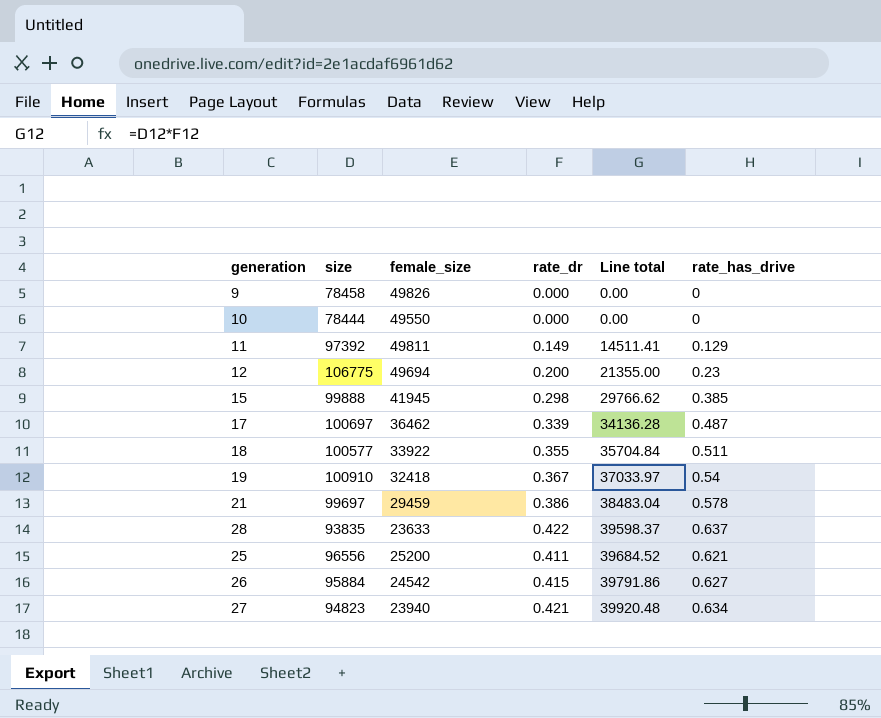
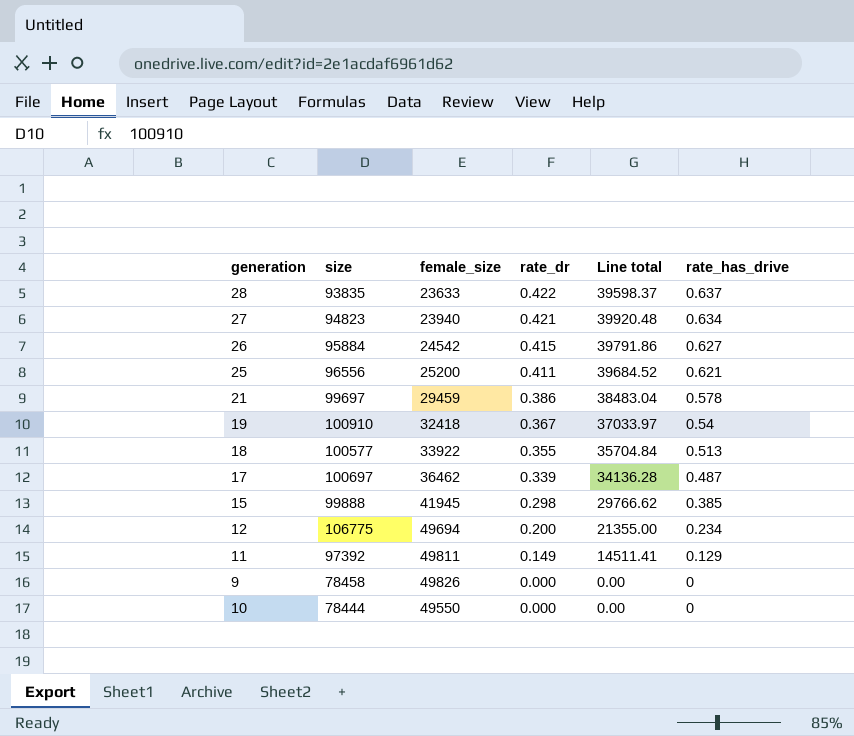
row order: Line total ascending -> rate_dr descending
18 | rate_has_drive: 0.511 -> 0.513
12 | rate_has_drive: 0.23 -> 0.234

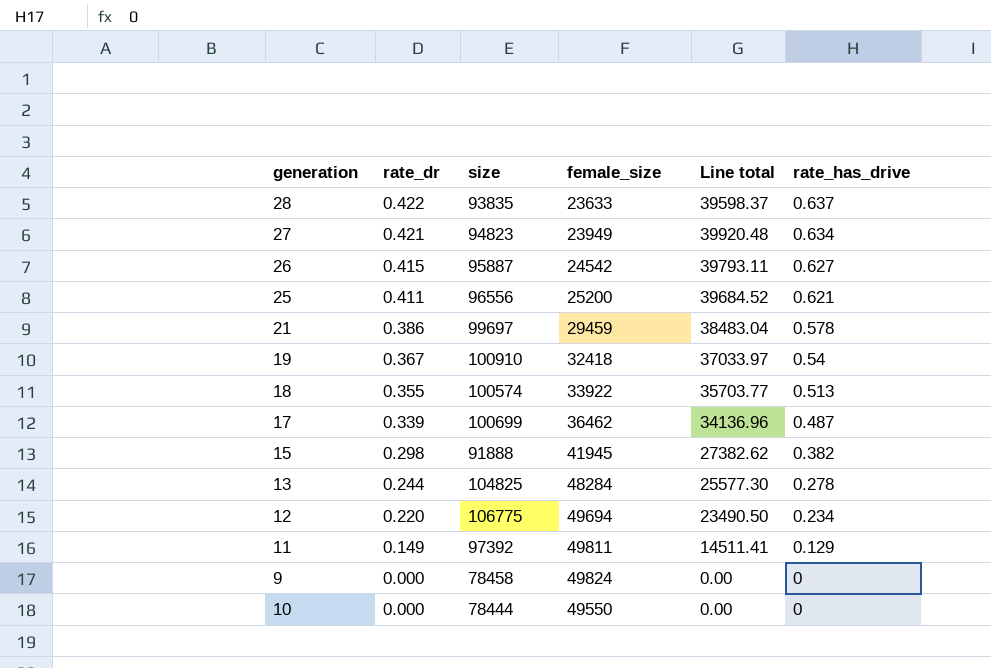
column rate_dr | position: 4 -> 2
27 | female_size: 23940 -> 23949
26 | size: 95884 -> 95887
26 | Line total: 39791.86 -> 39793.11
18 | size: 100577 -> 100574
18 | Line total: 35704.84 -> 35703.77
17 | size: 100697 -> 100699
17 | Line total: 34136.28 -> 34136.96
15 | size: 99888 -> 91888
15 | Line total: 29766.62 -> 27382.62
15 | rate_has_drive: 0.385 -> 0.382
row 13: none -> 0.244 | 104825 | 48284 | 25577.30 | 0.278
12 | rate_dr: 0.200 -> 0.220
12 | Line total: 21355.00 -> 23490.50
9 | female_size: 49826 -> 49824

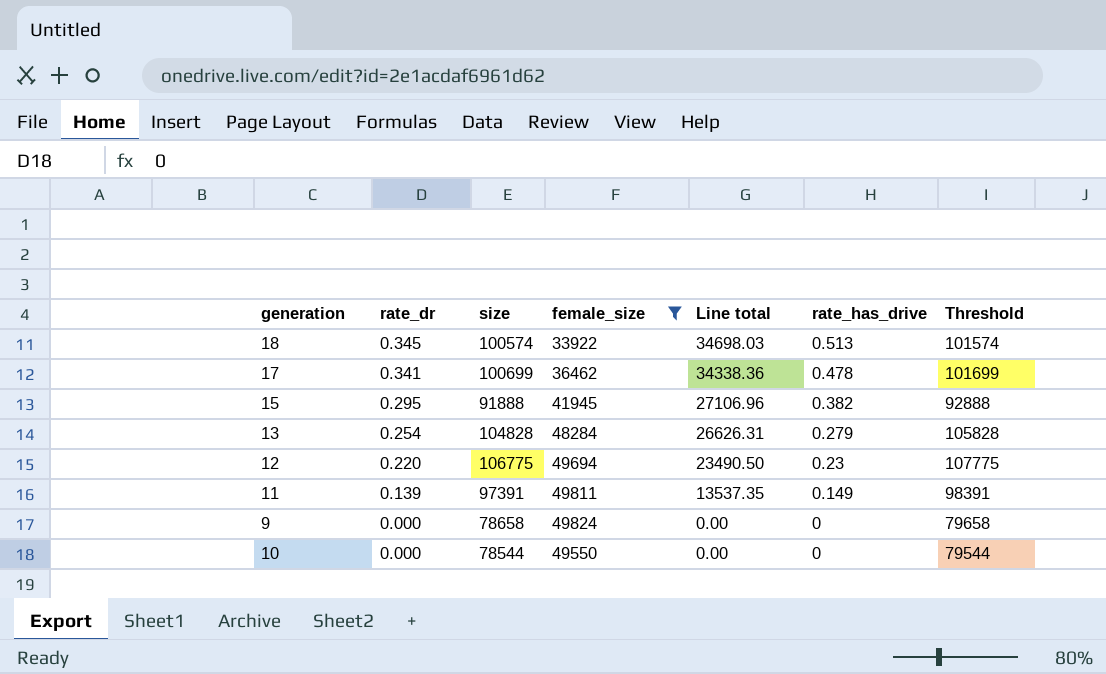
filter: none -> female_size >= 33922
column Threshold | formula: none -> [size] + 1000
18 | rate_dr: 0.355 -> 0.345
18 | Line total: 35703.77 -> 34698.03
17 | rate_dr: 0.339 -> 0.341
17 | Line total: 34136.96 -> 34338.36
17 | rate_has_drive: 0.487 -> 0.478
15 | rate_dr: 0.298 -> 0.295
15 | Line total: 27382.62 -> 27106.96
13 | rate_dr: 0.244 -> 0.254
13 | size: 104825 -> 104828
13 | Line total: 25577.30 -> 26626.31
13 | rate_has_drive: 0.278 -> 0.279
12 | rate_has_drive: 0.234 -> 0.23
11 | rate_dr: 0.149 -> 0.139
11 | size: 97392 -> 97391
11 | Line total: 14511.41 -> 13537.35
11 | rate_has_drive: 0.129 -> 0.149
9 | size: 78458 -> 78658
10 | size: 78444 -> 78544

